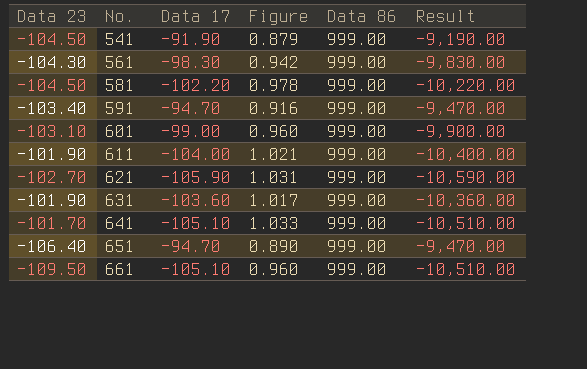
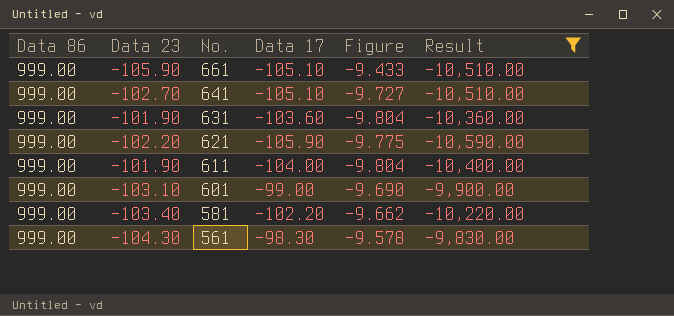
filter: none -> Result <= -9,830.00
row order: No. ascending -> No. descending
column Data 86 | position: 5 -> 1
column Figure | formula: [Data 17] / [Data 23] -> [Data 86] / [Data 23]
661 | Data 23: -109.50 -> -105.90
641 | Data 23: -101.70 -> -102.70
621 | Data 23: -102.70 -> -102.20
581 | Data 23: -104.50 -> -103.40

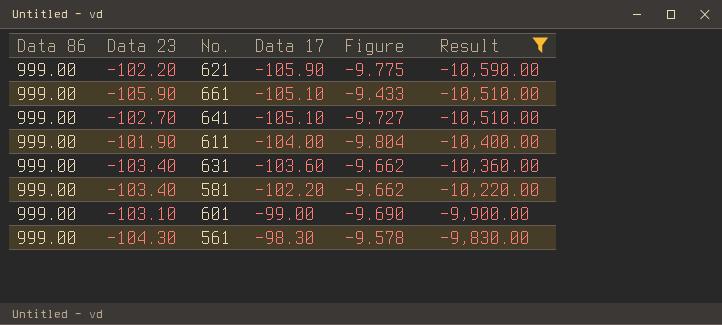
row order: No. descending -> Data 17 ascending
631 | Data 23: -101.90 -> -103.40
631 | Figure: -9.804 -> -9.662

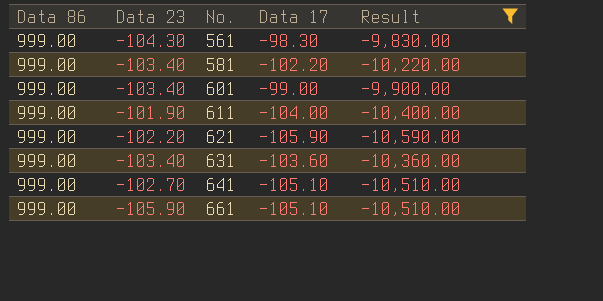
row order: Data 17 ascending -> No. ascending
column Figure | formula: [Data 86] / [Data 23] -> none
601 | Data 23: -103.10 -> -103.40

